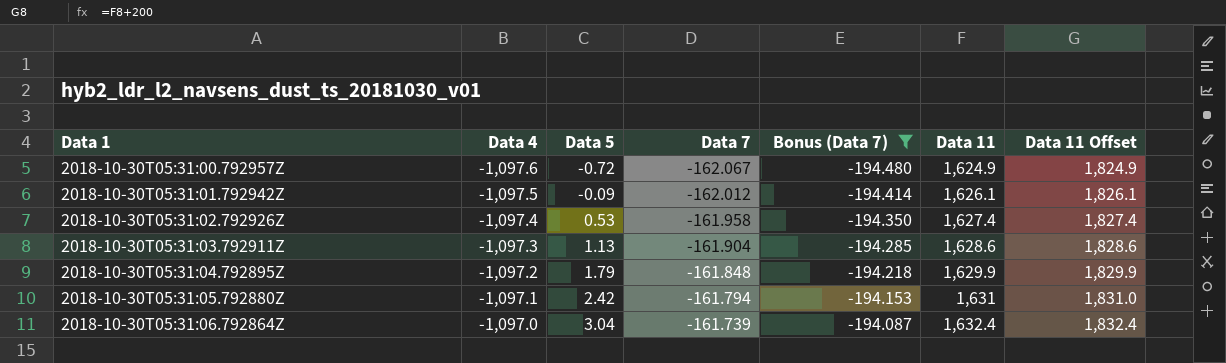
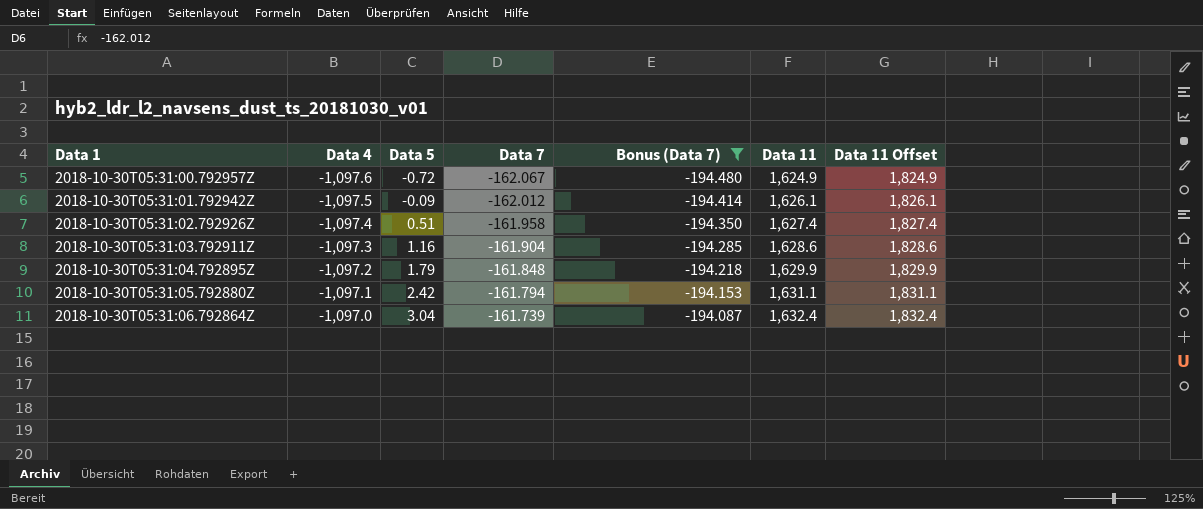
2018-10-30T05:31:02.792926Z | Data 5: 0.53 -> 0.51
2018-10-30T05:31:03.792911Z | Data 5: 1.13 -> 1.16
2018-10-30T05:31:05.792880Z | Data 11: 1,631 -> 1,631.1
2018-10-30T05:31:05.792880Z | Data 11 Offset: 1,831.0 -> 1,831.1

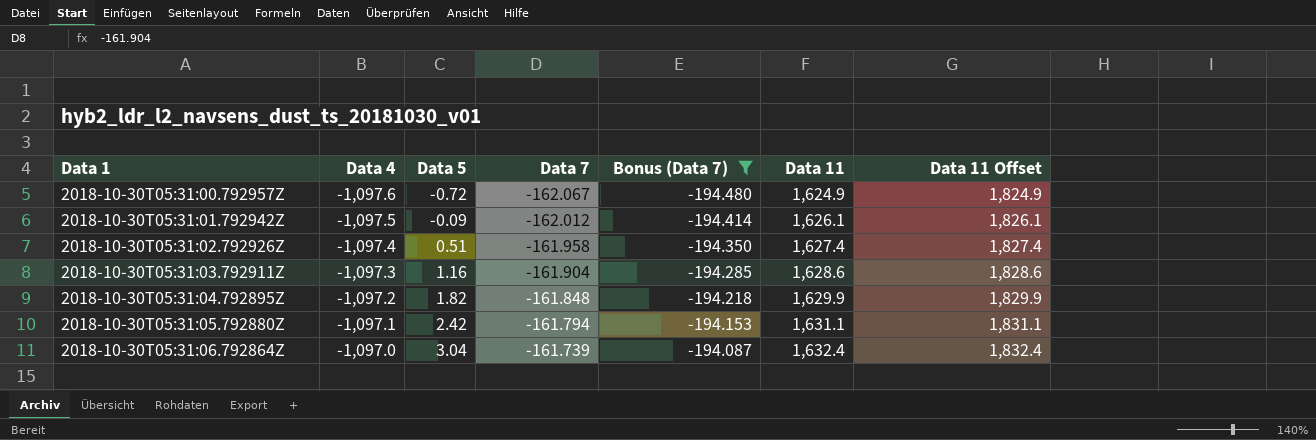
2018-10-30T05:31:04.792895Z | Data 5: 1.79 -> 1.82

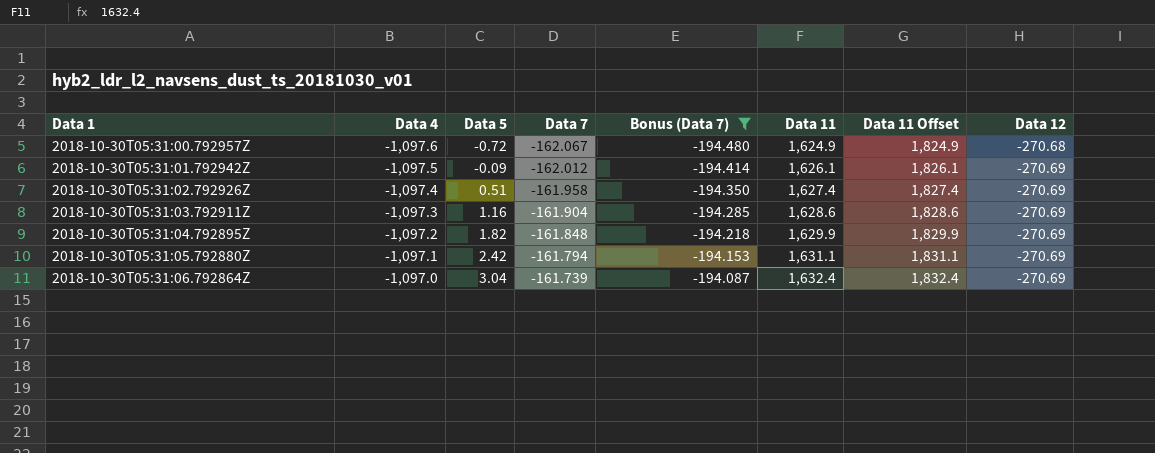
column Data 12 | position: none -> 8

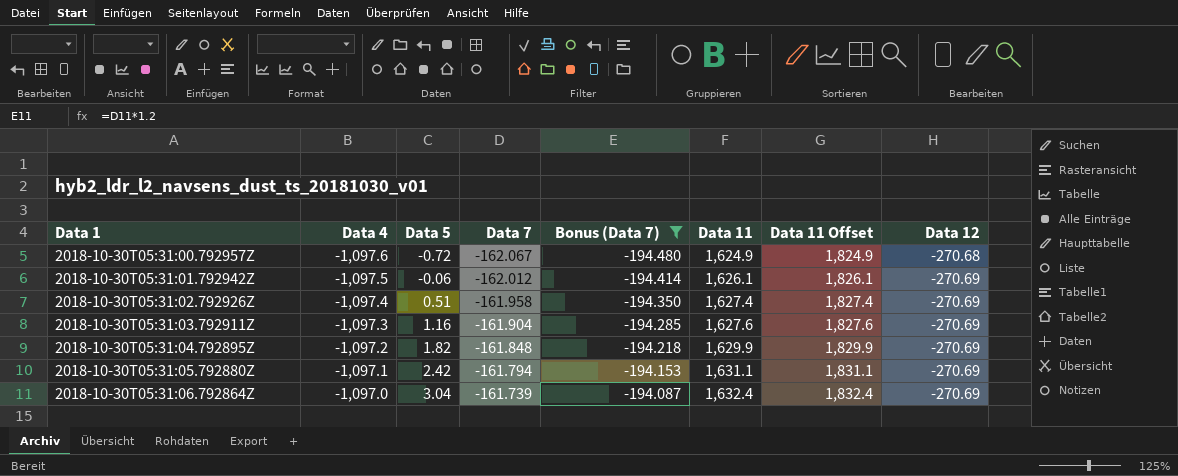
2018-10-30T05:31:01.792942Z | Data 5: -0.09 -> -0.06
2018-10-30T05:31:03.792911Z | Data 11: 1,628.6 -> 1,627.6
2018-10-30T05:31:03.792911Z | Data 11 Offset: 1,828.6 -> 1,827.6

